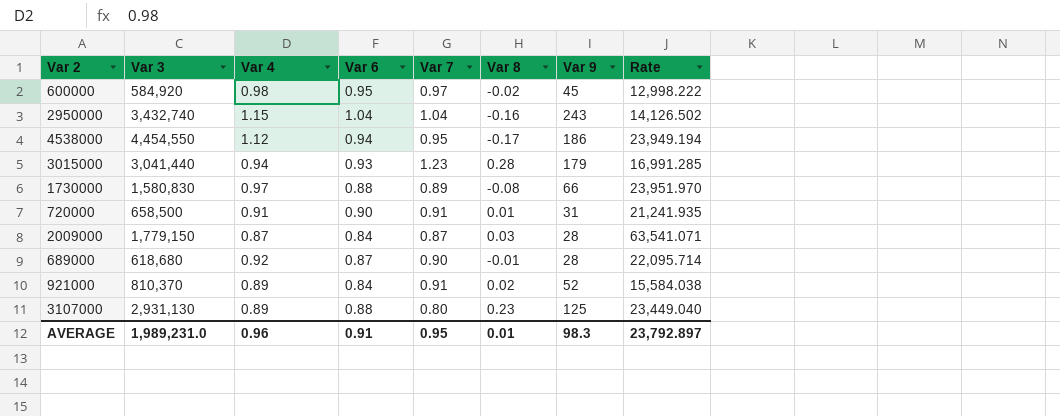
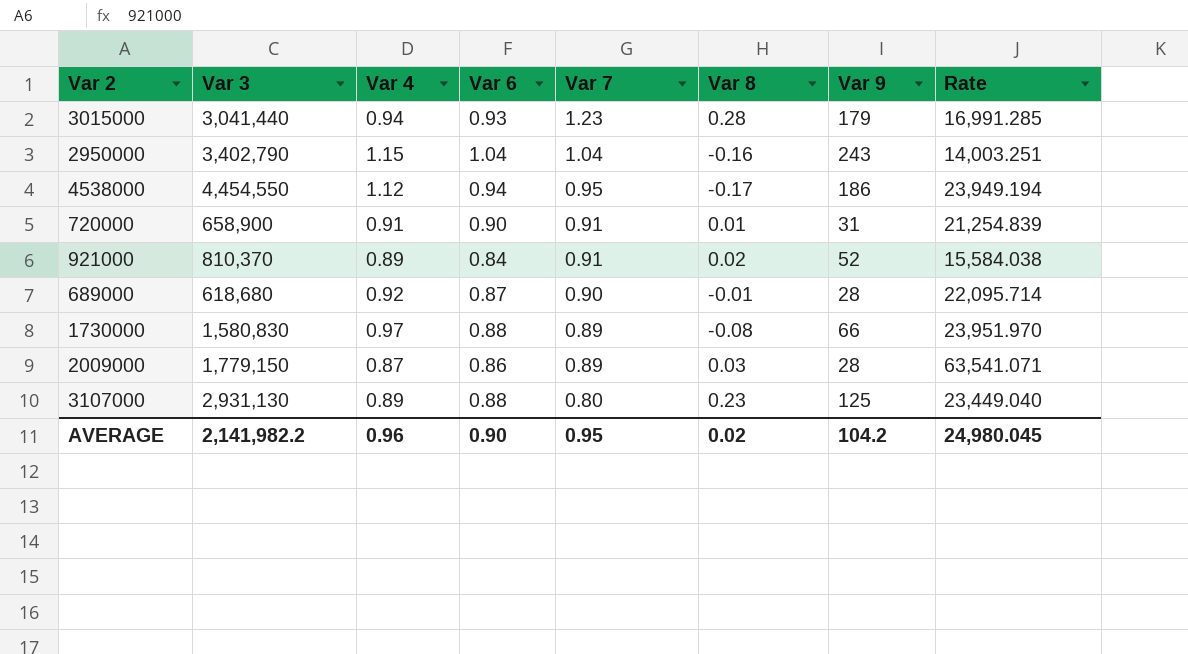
row order: none -> Var 7 descending
row 600000: 584,920 | 0.98 | 0.95 | 0.97 | -0.02 | 45 | 12,998.222 -> none
2950000 | Var 3: 3,432,740 -> 3,402,790
2950000 | Rate: 14,126.502 -> 14,003.251
720000 | Var 3: 658,500 -> 658,900
720000 | Rate: 21,241.935 -> 21,254.839
2009000 | Var 6: 0.84 -> 0.86
2009000 | Var 7: 0.87 -> 0.89
AVERAGE | Var 3: 1,989,231.0 -> 2,141,982.2
AVERAGE | Var 6: 0.91 -> 0.90
AVERAGE | Var 8: 0.01 -> 0.02
AVERAGE | Var 9: 98.3 -> 104.2
AVERAGE | Rate: 23,792.897 -> 24,980.045

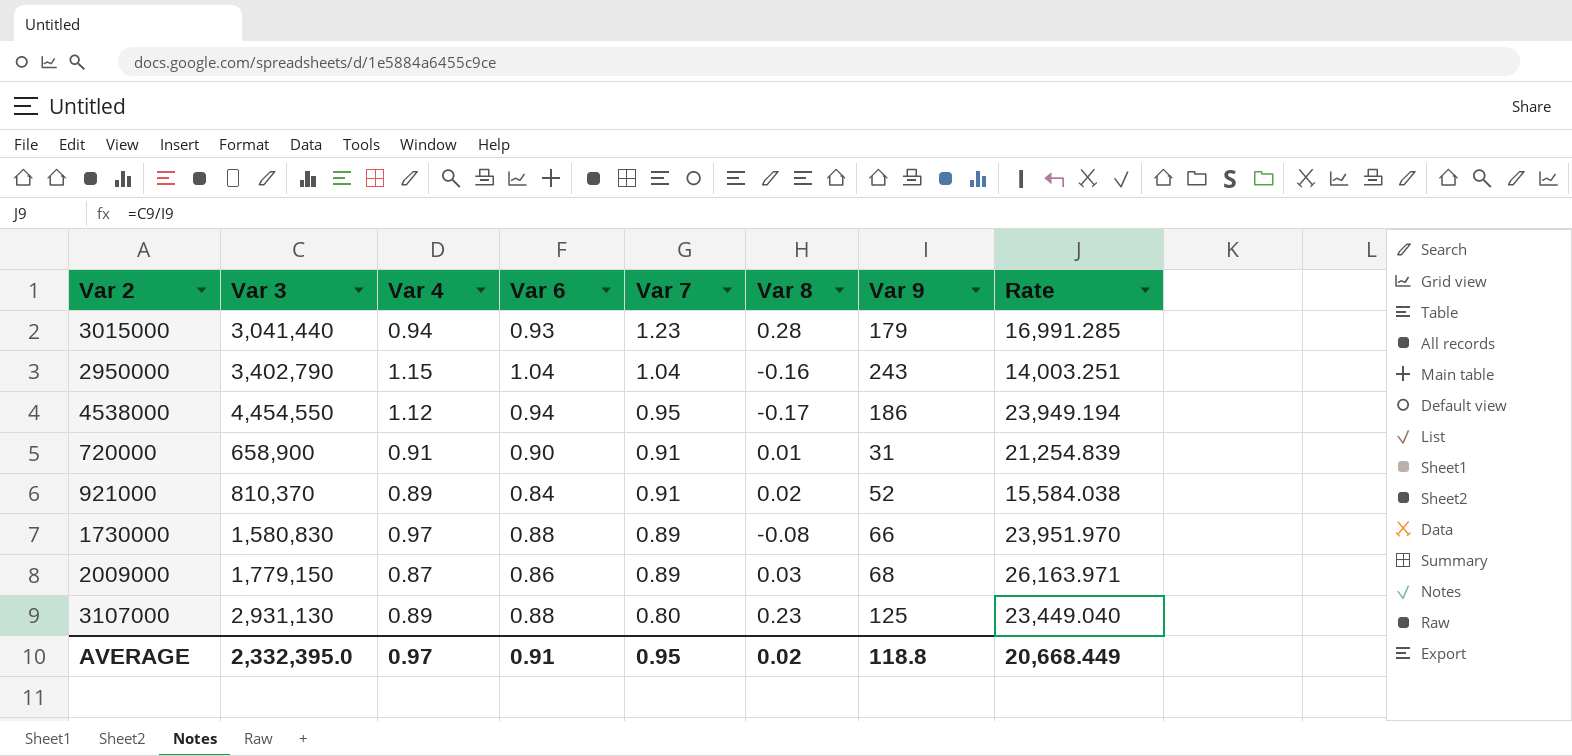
row 689000: 618,680 | 0.92 | 0.87 | 0.90 | -0.01 | 28 | 22,095.714 -> none
2009000 | Var 9: 28 -> 68
2009000 | Rate: 63,541.071 -> 26,163.971
AVERAGE | Var 3: 2,141,982.2 -> 2,332,395.0
AVERAGE | Var 4: 0.96 -> 0.97
AVERAGE | Var 6: 0.90 -> 0.91
AVERAGE | Var 9: 104.2 -> 118.8
AVERAGE | Rate: 24,980.045 -> 20,668.449

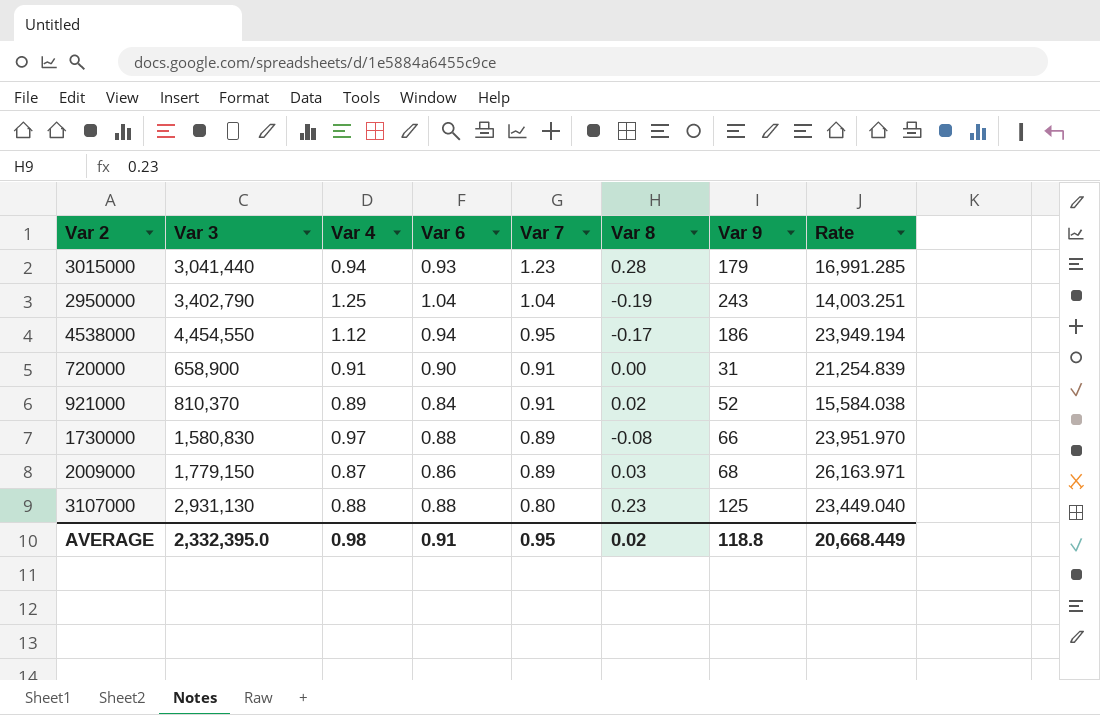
2950000 | Var 4: 1.15 -> 1.25
2950000 | Var 8: -0.16 -> -0.19
720000 | Var 8: 0.01 -> 0.00
3107000 | Var 4: 0.89 -> 0.88
AVERAGE | Var 4: 0.97 -> 0.98

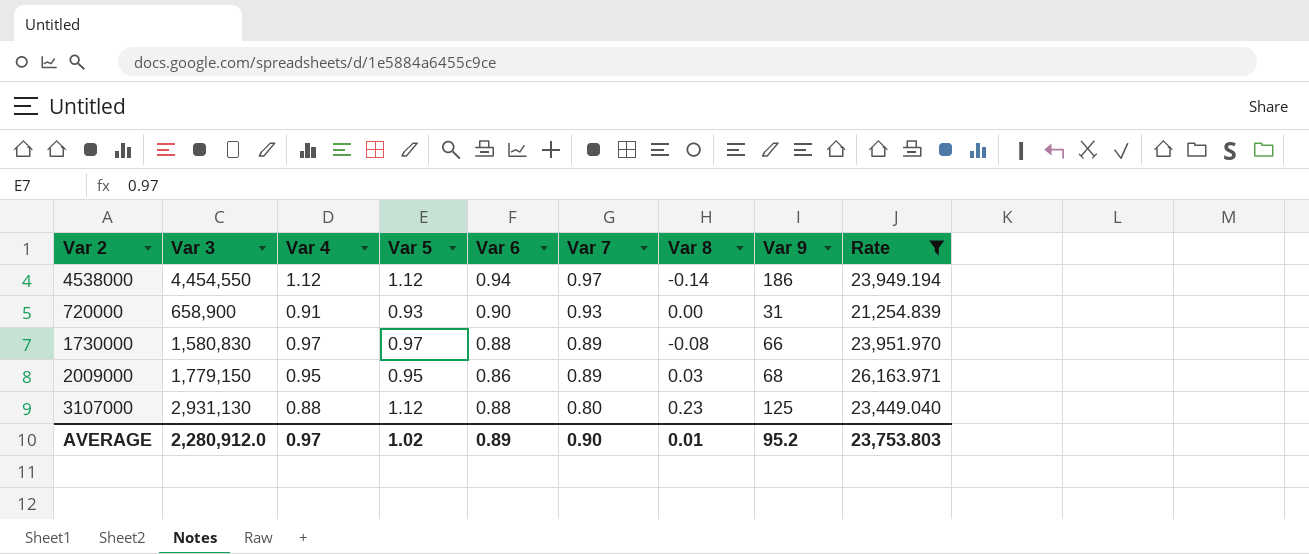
filter: none -> Rate >= 21,254.839
column Var 5 | position: none -> 4
4538000 | Var 7: 0.95 -> 0.97
4538000 | Var 8: -0.17 -> -0.14
720000 | Var 7: 0.91 -> 0.93
2009000 | Var 4: 0.87 -> 0.95
AVERAGE | Var 3: 2,332,395.0 -> 2,280,912.0
AVERAGE | Var 4: 0.98 -> 0.97
AVERAGE | Var 6: 0.91 -> 0.89
AVERAGE | Var 7: 0.95 -> 0.90
AVERAGE | Var 8: 0.02 -> 0.01
AVERAGE | Var 9: 118.8 -> 95.2
AVERAGE | Rate: 20,668.449 -> 23,753.803

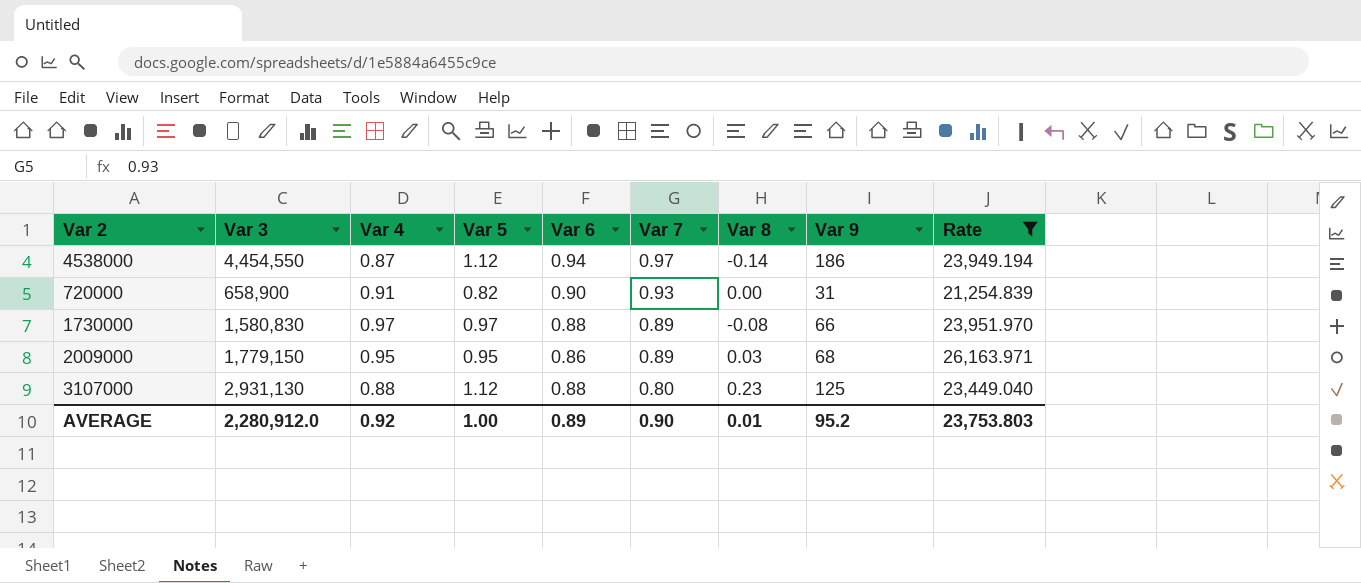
4538000 | Var 4: 1.12 -> 0.87
720000 | Var 5: 0.93 -> 0.82
AVERAGE | Var 4: 0.97 -> 0.92
AVERAGE | Var 5: 1.02 -> 1.00

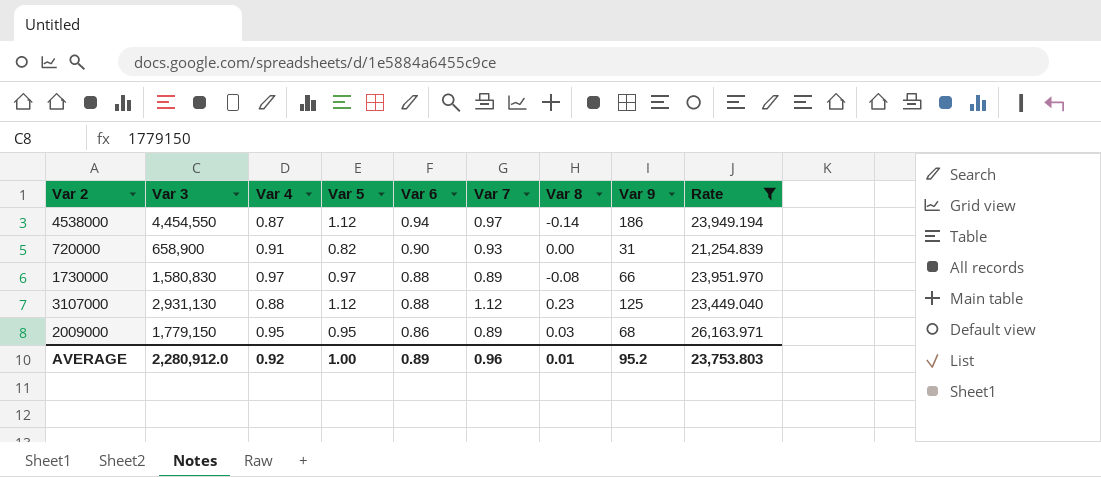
row order: Var 7 descending -> Var 6 descending
3107000 | Var 7: 0.80 -> 1.12
AVERAGE | Var 7: 0.90 -> 0.96

